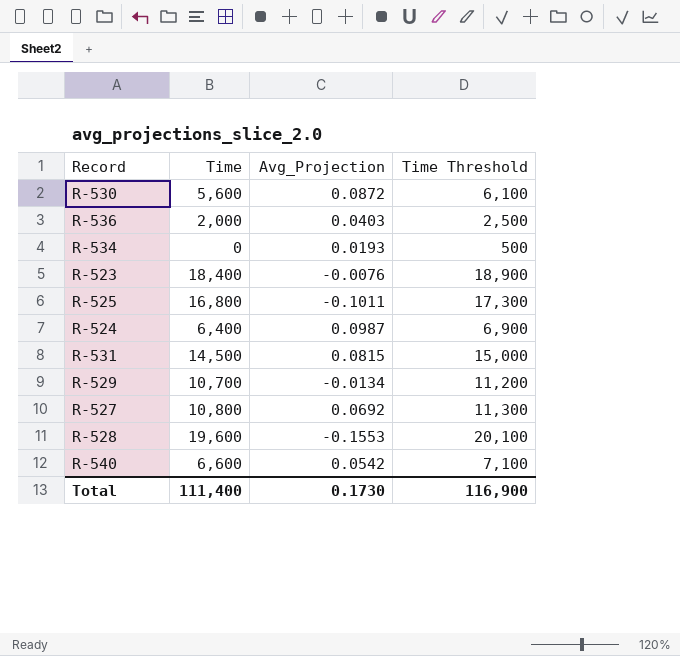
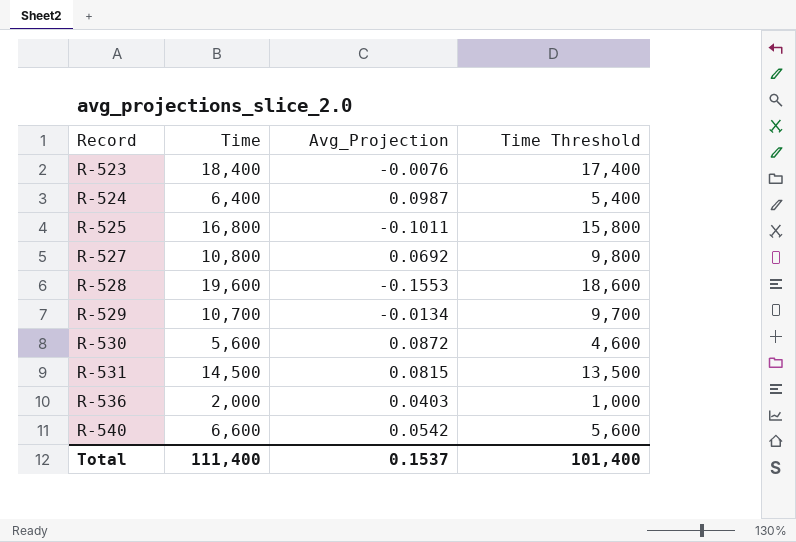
row order: none -> Record ascending
column Time Threshold | formula: [Time] + 500 -> [Time] - 1000
row R-534: 0 | 0.0193 | 500 -> none
Total | Avg_Projection: 0.1730 -> 0.1537
Total | Time Threshold: 116,900 -> 101,400

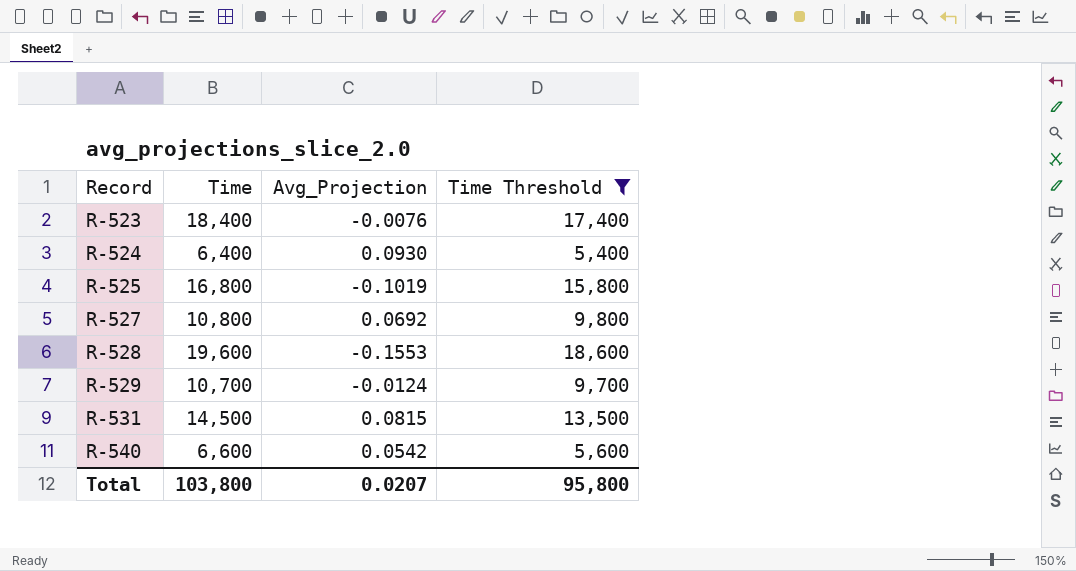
filter: none -> Time Threshold >= 5,400
R-524 | Avg_Projection: 0.0987 -> 0.0930
R-525 | Avg_Projection: -0.1011 -> -0.1019
R-529 | Avg_Projection: -0.0134 -> -0.0124
Total | Time: 111,400 -> 103,800
Total | Avg_Projection: 0.1537 -> 0.0207
Total | Time Threshold: 101,400 -> 95,800

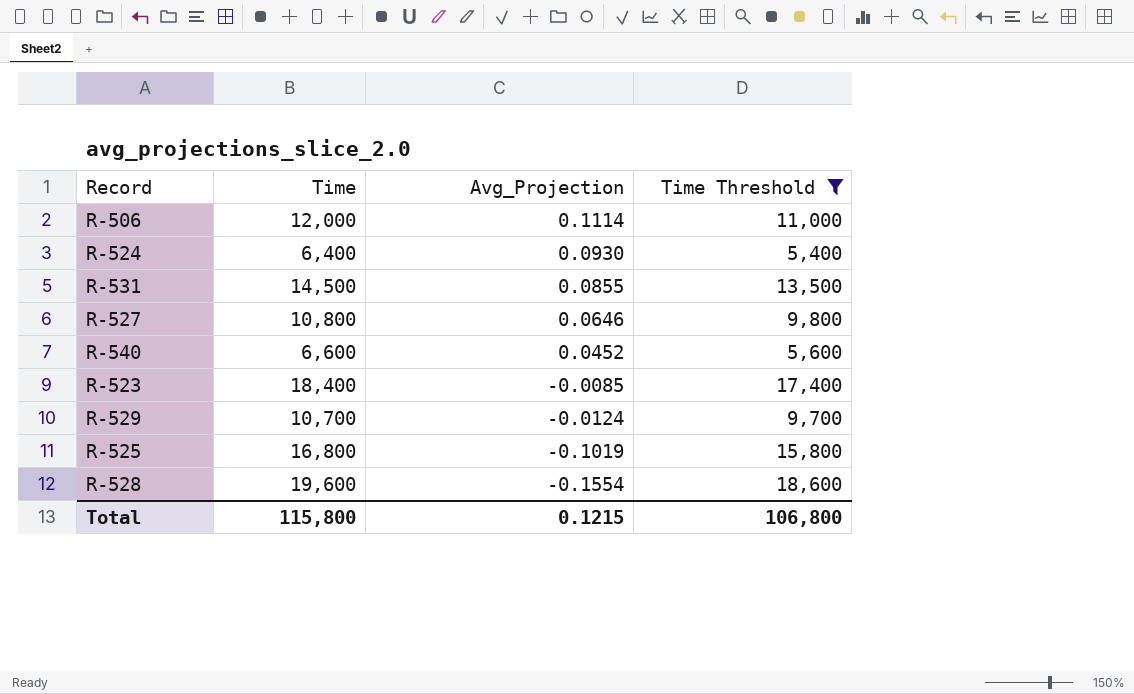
row order: Record ascending -> Avg_Projection descending
row R-506: none -> 12,000 | 0.1114 | 11,000
R-531 | Avg_Projection: 0.0815 -> 0.0855
R-527 | Avg_Projection: 0.0692 -> 0.0646
R-540 | Avg_Projection: 0.0542 -> 0.0452
R-523 | Avg_Projection: -0.0076 -> -0.0085
R-528 | Avg_Projection: -0.1553 -> -0.1554
Total | Time: 103,800 -> 115,800
Total | Avg_Projection: 0.0207 -> 0.1215
Total | Time Threshold: 95,800 -> 106,800

